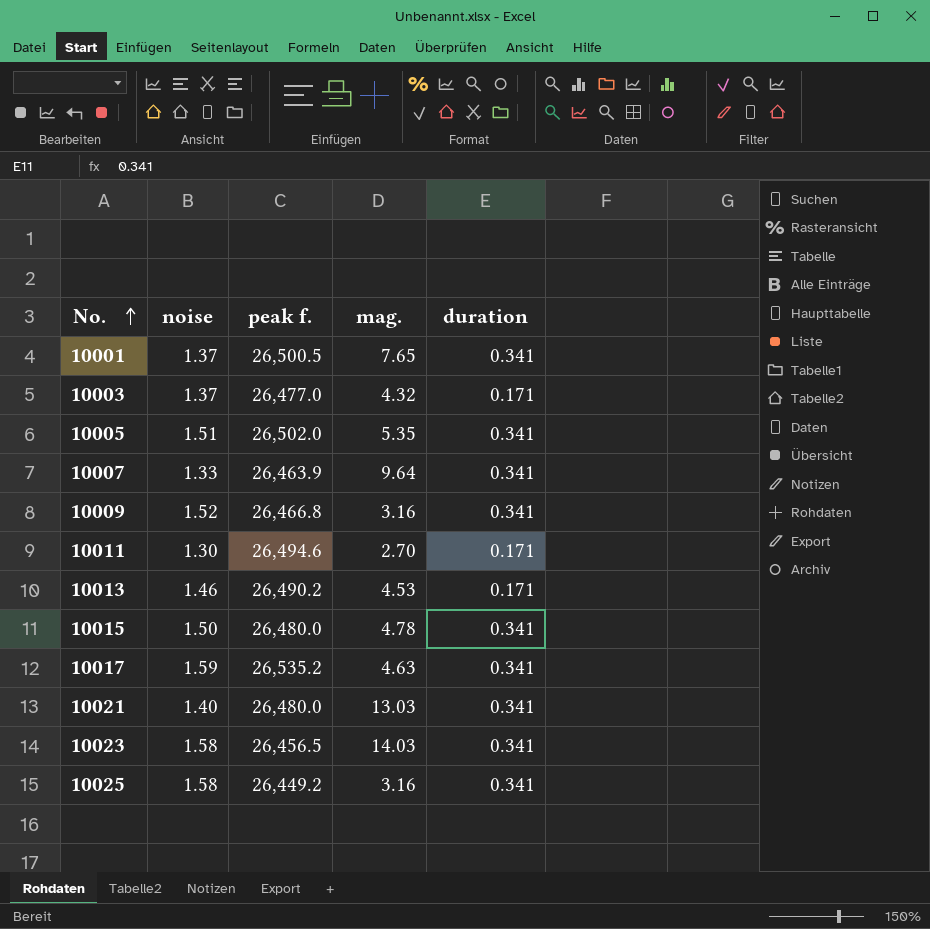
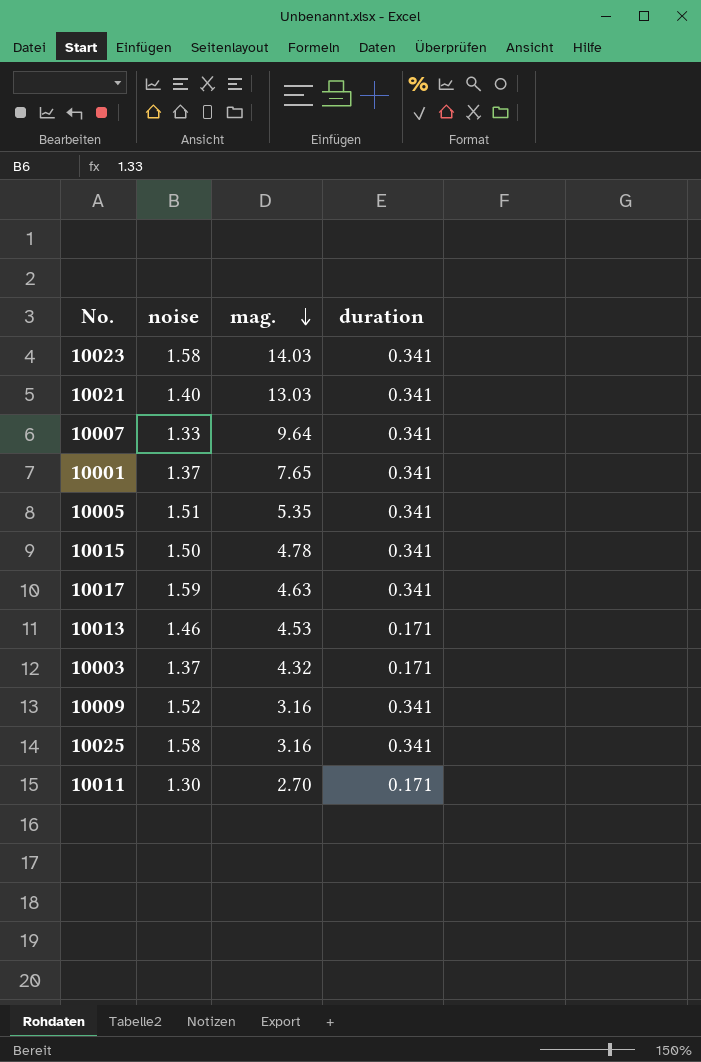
row order: No. ascending -> mag. descending
column peak f. | position: 3 -> none

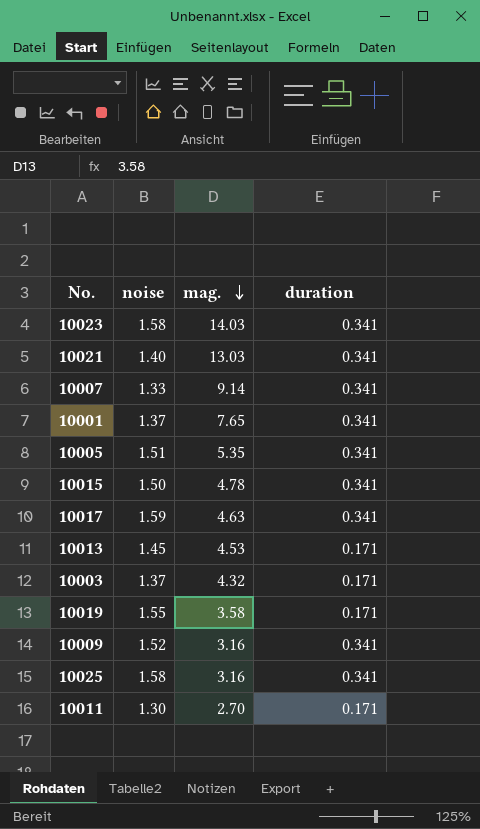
10007 | mag.: 9.64 -> 9.14
10013 | noise: 1.46 -> 1.45
row 10019: none -> 1.55 | 3.58 | 0.171

